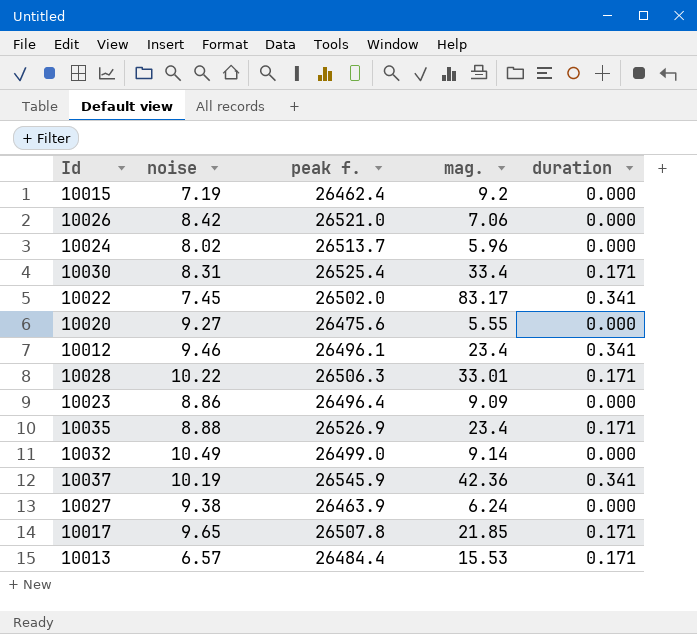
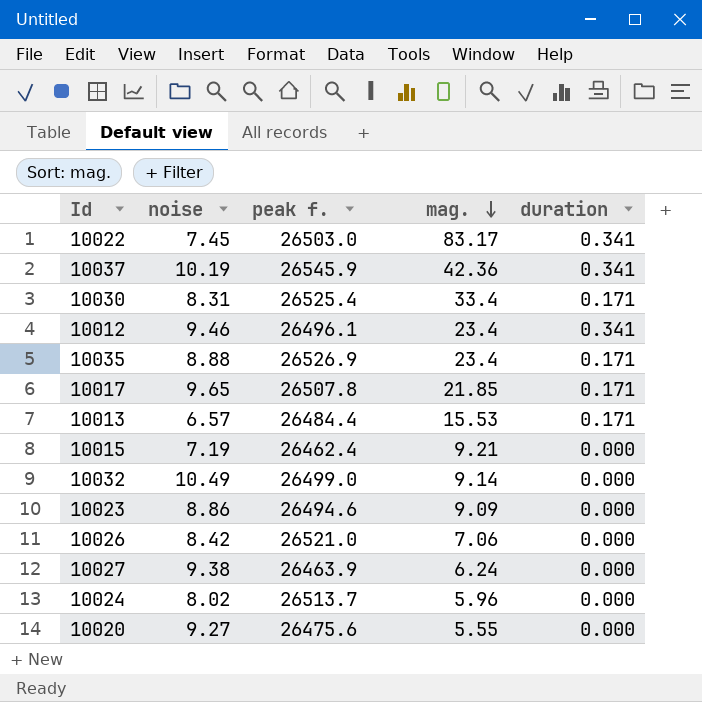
row order: none -> mag. descending
row 10028: 10.22 | 26506.3 | 33.01 | 0.171 -> none
10022 | peak f.: 26502.0 -> 26503.0
10015 | mag.: 9.2 -> 9.21
10023 | peak f.: 26496.4 -> 26494.6

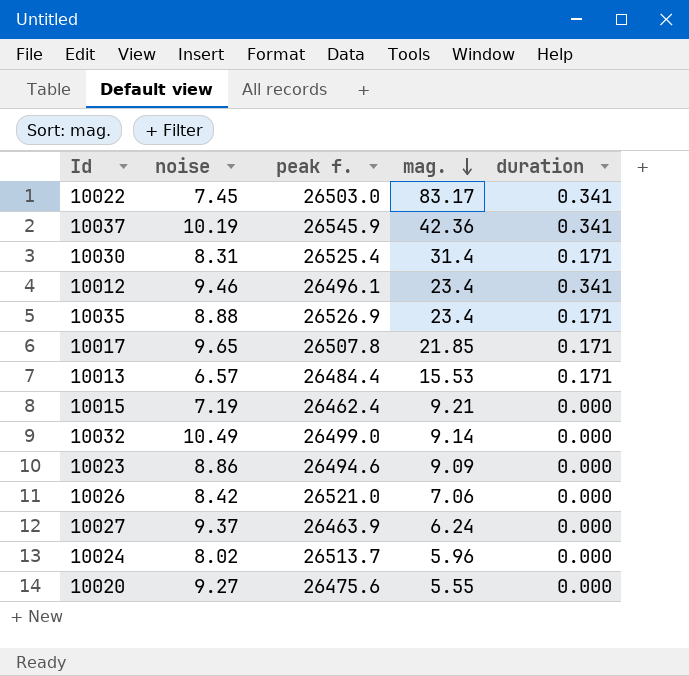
10030 | mag.: 33.4 -> 31.4
10027 | noise: 9.38 -> 9.37

